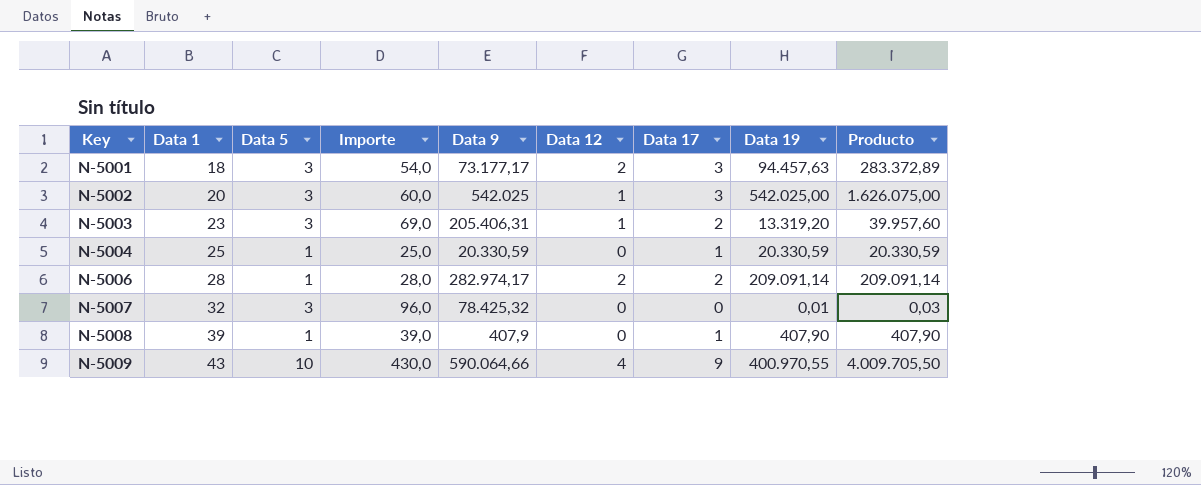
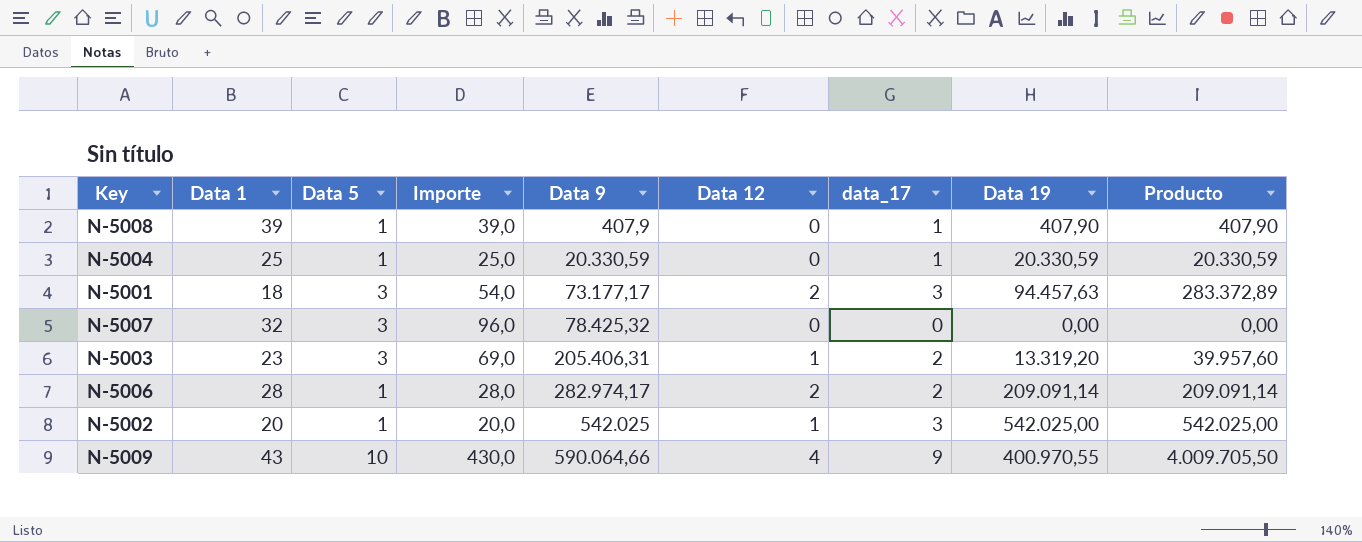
row order: Key ascending -> Data 9 ascending
column name: Data 17 -> data_17
N-5007 | Data 19: 0,01 -> 0,00
N-5007 | Producto: 0,03 -> 0,00
N-5002 | Data 5: 3 -> 1
N-5002 | Importe: 60,0 -> 20,0
N-5002 | Producto: 1.626.075,00 -> 542.025,00

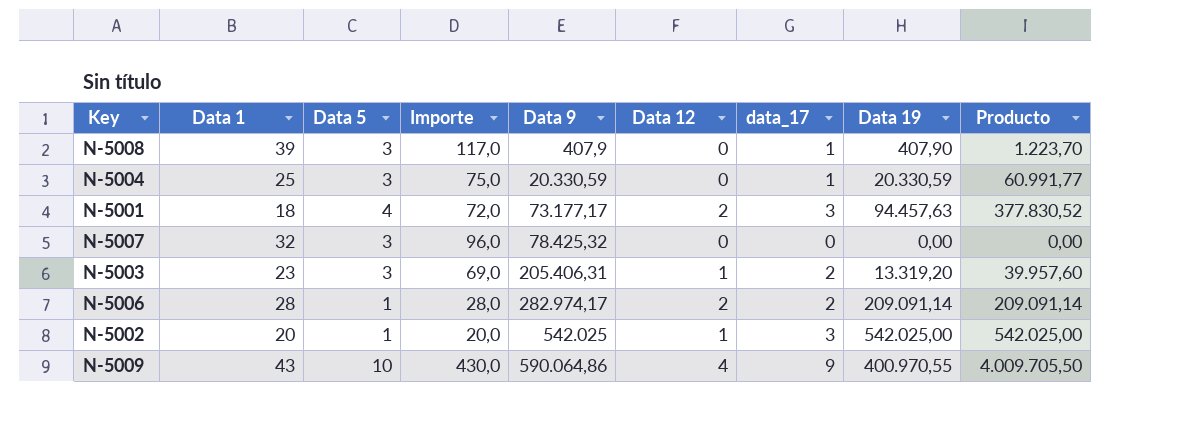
N-5008 | Data 5: 1 -> 3
N-5008 | Importe: 39,0 -> 117,0
N-5008 | Producto: 407,90 -> 1.223,70
N-5004 | Data 5: 1 -> 3
N-5004 | Importe: 25,0 -> 75,0
N-5004 | Producto: 20.330,59 -> 60.991,77
N-5001 | Data 5: 3 -> 4
N-5001 | Importe: 54,0 -> 72,0
N-5001 | Producto: 283.372,89 -> 377.830,52
N-5009 | Data 9: 590.064,66 -> 590.064,86

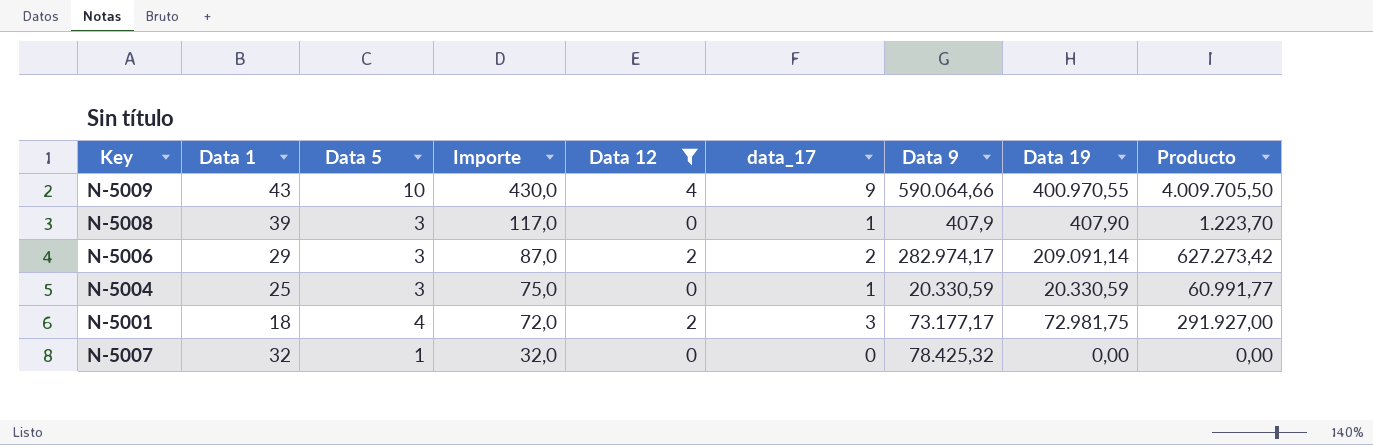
filter: none -> Data 12 != 1
row order: Data 9 ascending -> Importe descending
column Data 9 | position: 5 -> 7
N-5009 | Data 9: 590.064,86 -> 590.064,66
N-5006 | Data 1: 28 -> 29
N-5006 | Data 5: 1 -> 3
N-5006 | Importe: 28,0 -> 87,0
N-5006 | Producto: 209.091,14 -> 627.273,42
N-5001 | Data 19: 94.457,63 -> 72.981,75
N-5001 | Producto: 377.830,52 -> 291.927,00
N-5007 | Data 5: 3 -> 1
N-5007 | Importe: 96,0 -> 32,0

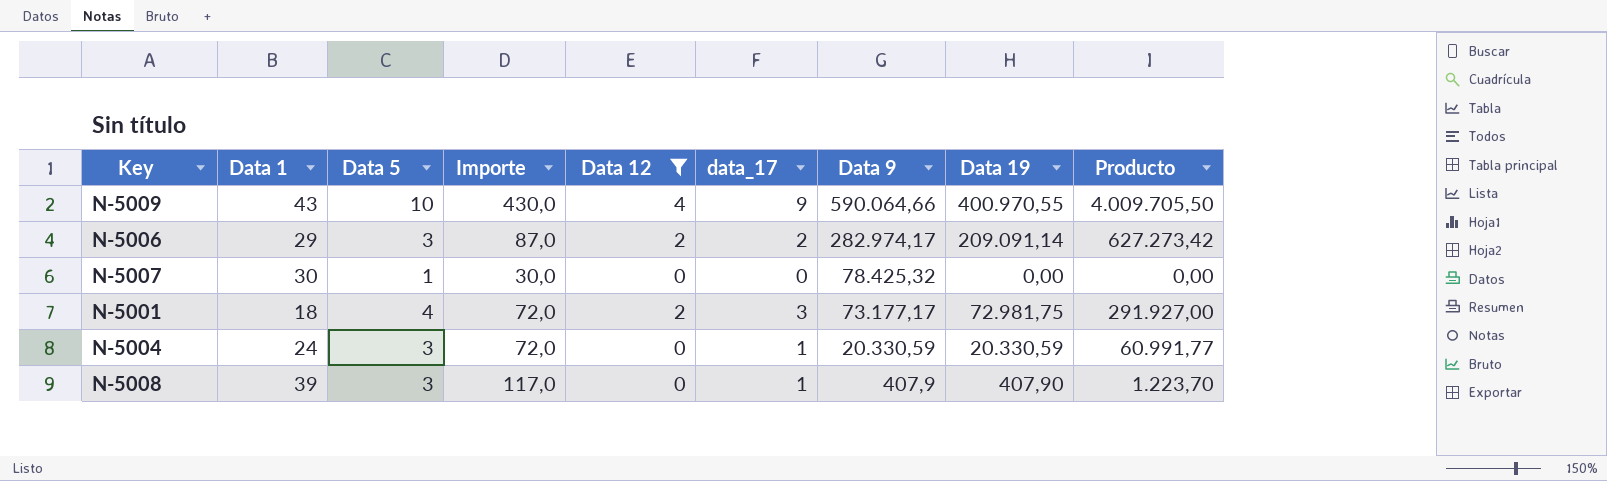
row order: Importe descending -> Data 9 descending
N-5007 | Data 1: 32 -> 30
N-5007 | Importe: 32,0 -> 30,0
N-5004 | Data 1: 25 -> 24
N-5004 | Importe: 75,0 -> 72,0

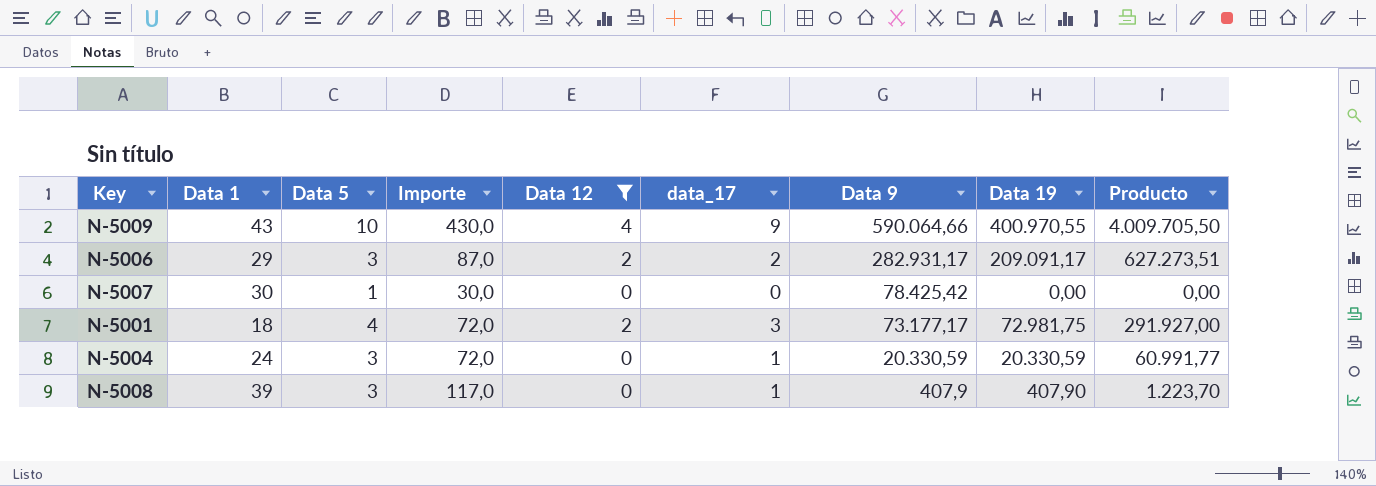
N-5006 | Data 9: 282.974,17 -> 282.931,17
N-5006 | Data 19: 209.091,14 -> 209.091,17
N-5006 | Producto: 627.273,42 -> 627.273,51
N-5007 | Data 9: 78.425,32 -> 78.425,42

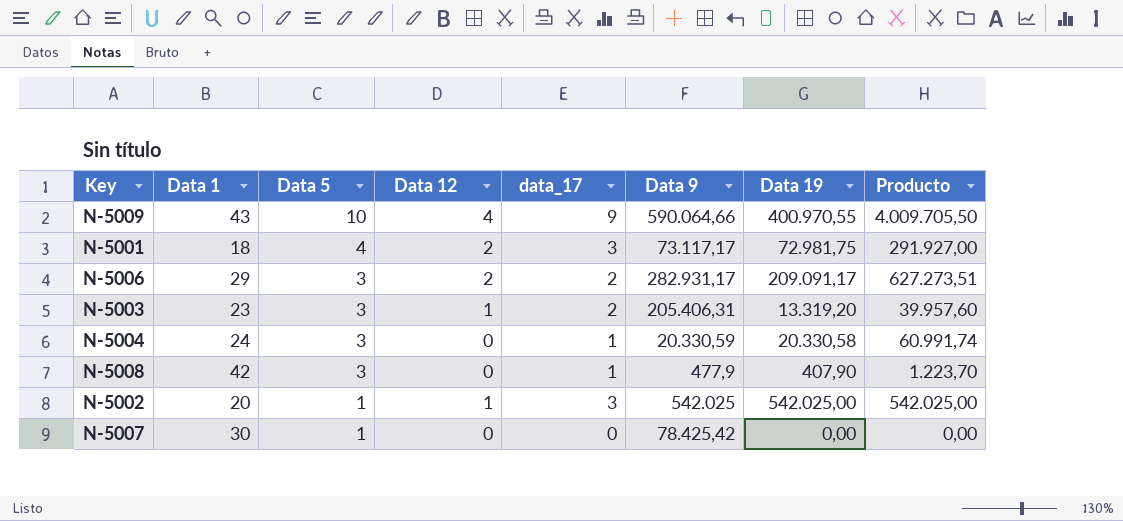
filter: Data 12 != 1 -> none
row order: Data 9 descending -> Data 5 descending
column Importe | formula: [Data 1] * [Data 5] -> none
N-5001 | Data 9: 73.177,17 -> 73.117,17
N-5004 | Data 19: 20.330,59 -> 20.330,58
N-5004 | Producto: 60.991,77 -> 60.991,74
N-5008 | Data 1: 39 -> 42
N-5008 | Data 9: 407,9 -> 477,9

